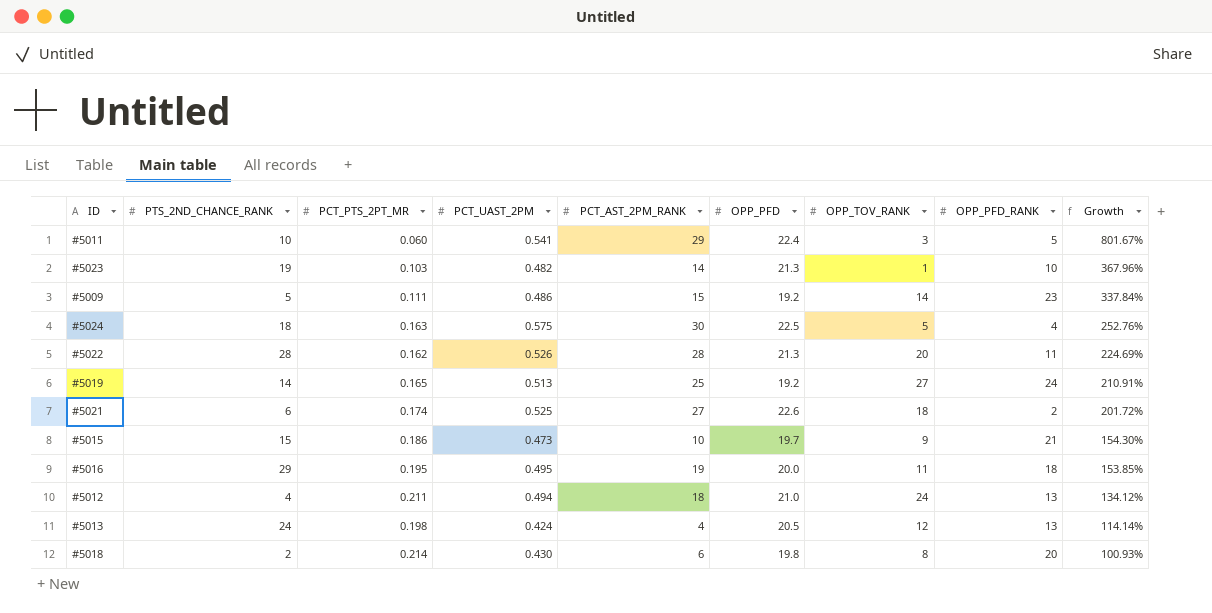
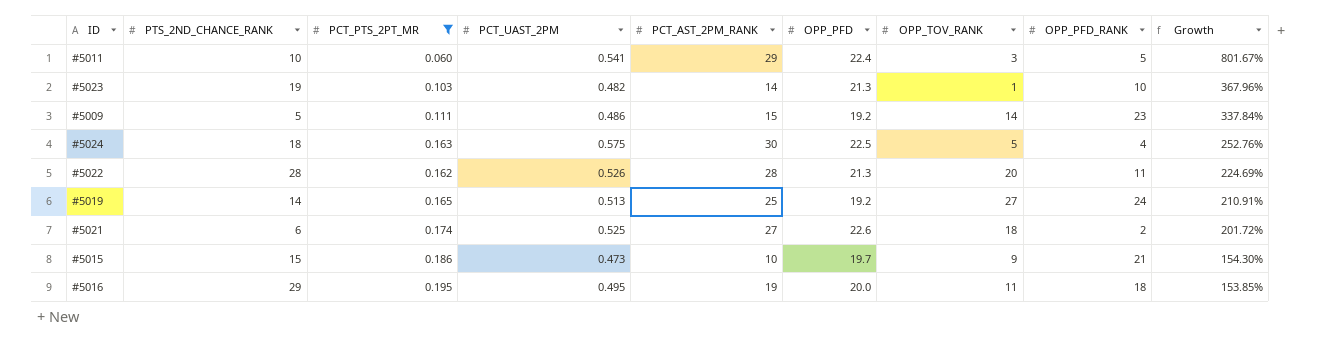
filter: none -> PCT_PTS_2PT_MR <= 0.195

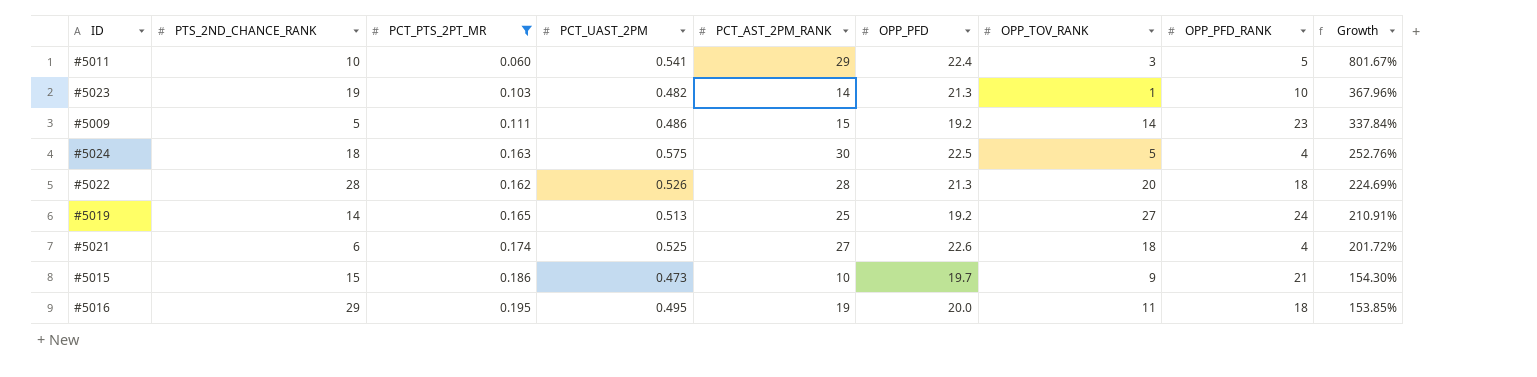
#5022 | OPP_PFD_RANK: 11 -> 18
#5021 | OPP_PFD_RANK: 2 -> 4

